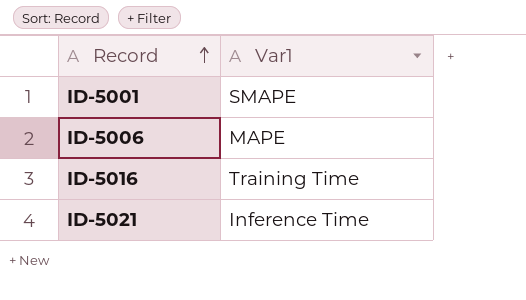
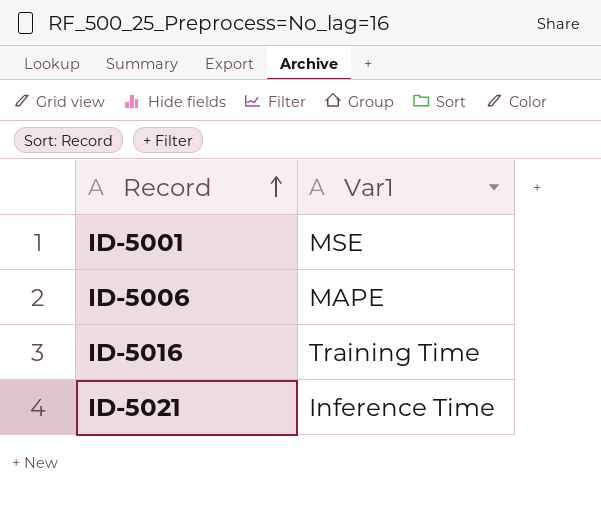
ID-5001 | Var1: SMAPE -> MSE

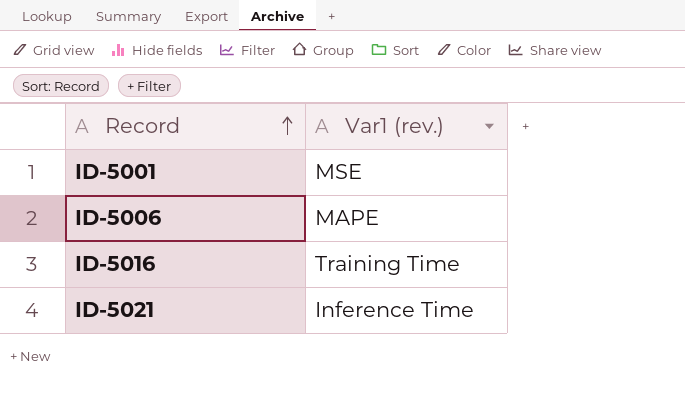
column name: Var1 -> Var1 (rev.)

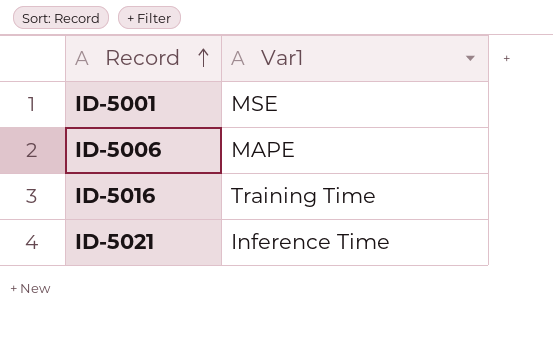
column name: Var1 (rev.) -> Var1

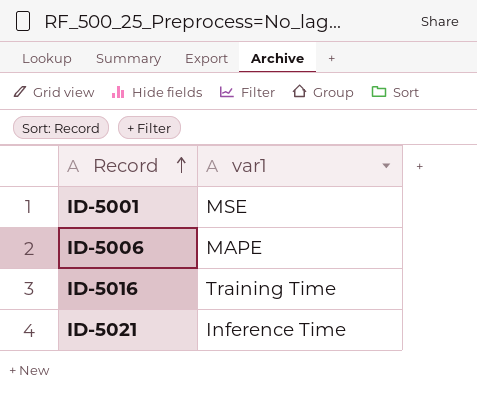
column name: Var1 -> var1

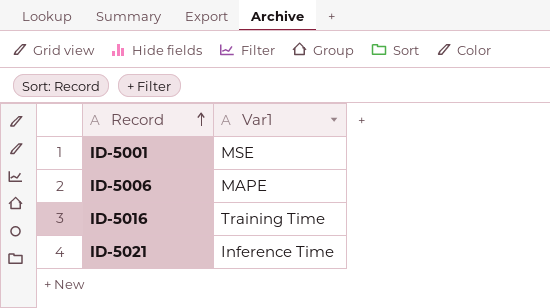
column name: var1 -> Var1

